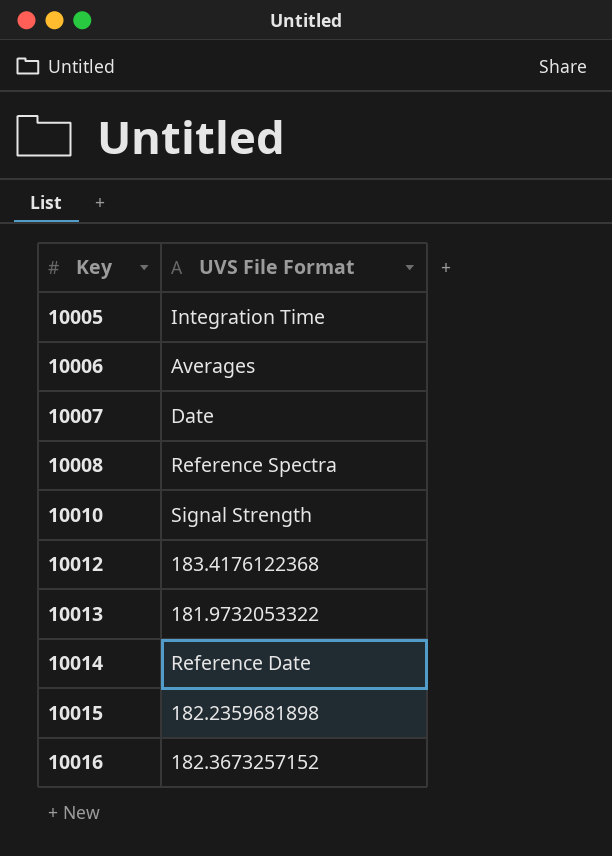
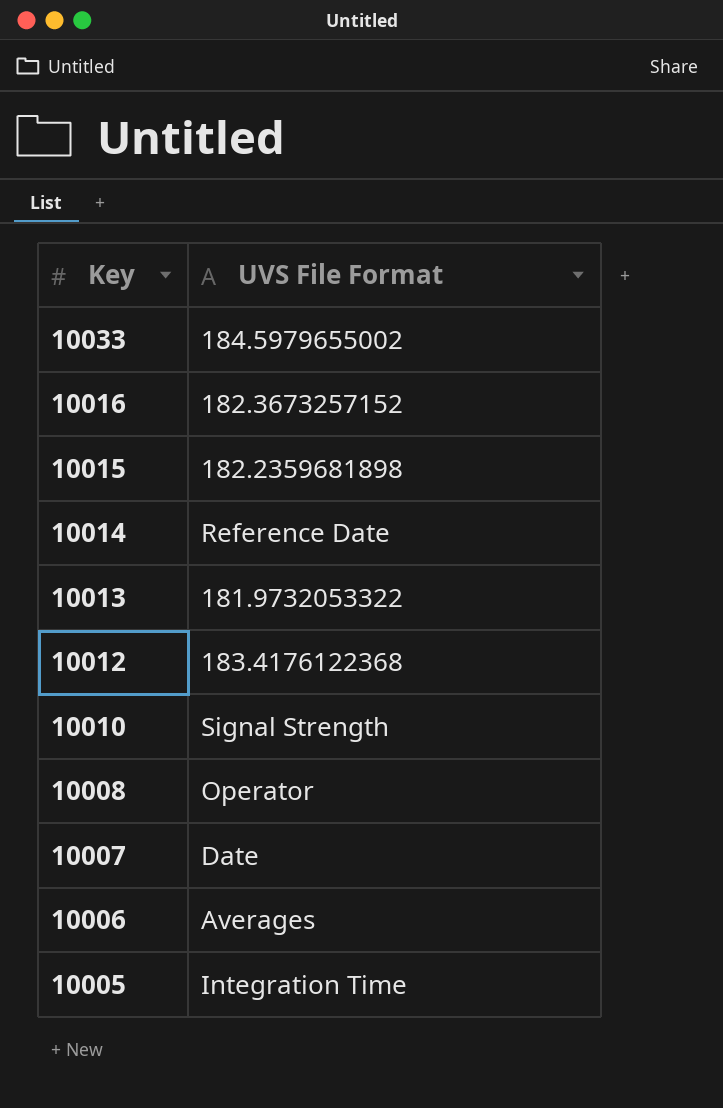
row order: Key ascending -> Key descending
row 10033: none -> 184.5979655002
10008 | UVS File Format: Reference Spectra -> Operator

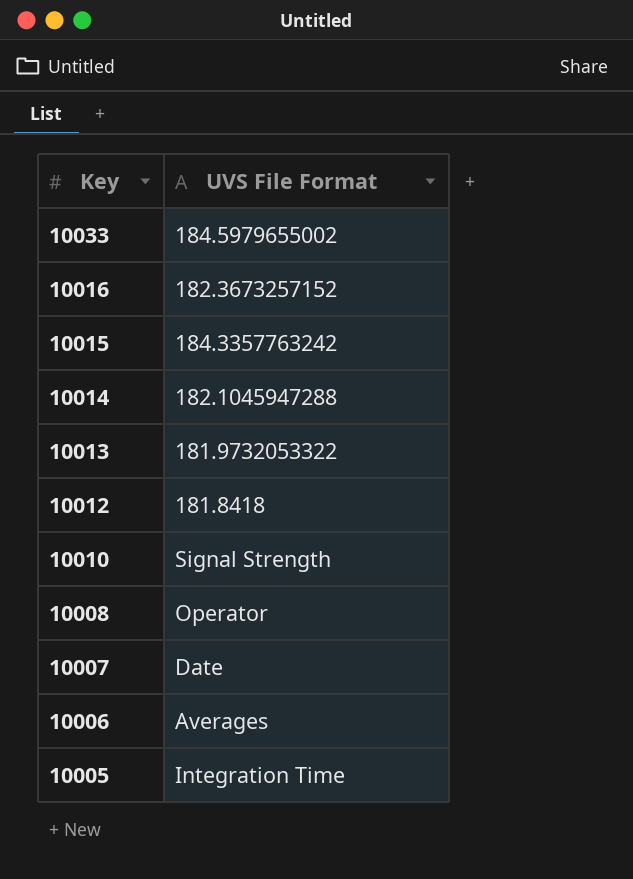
10015 | UVS File Format: 182.2359681898 -> 184.3357763242
10014 | UVS File Format: Reference Date -> 182.1045947288
10012 | UVS File Format: 183.4176122368 -> 181.8418

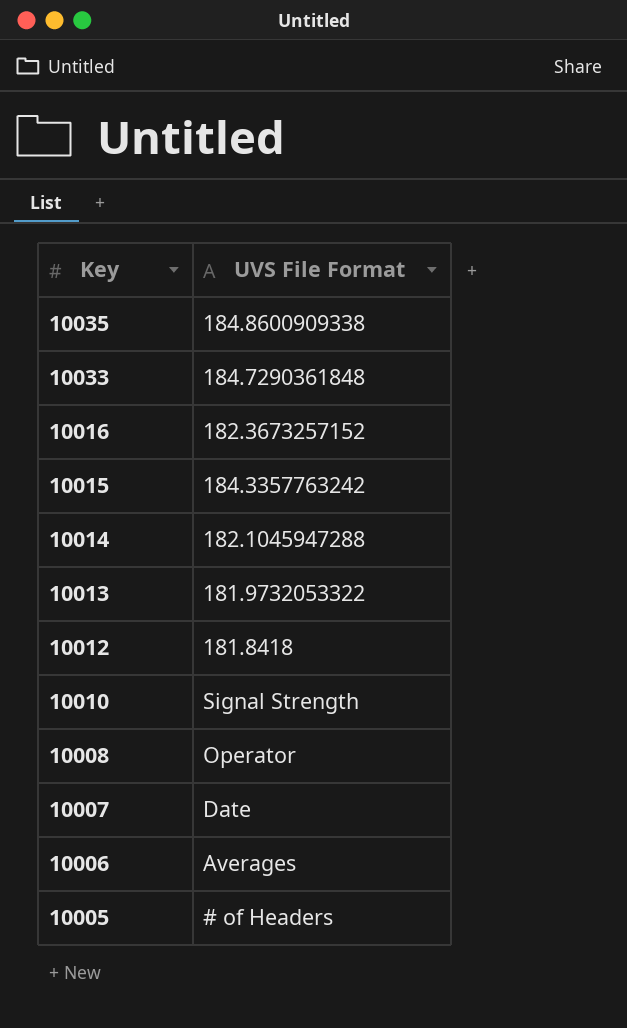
row 10035: none -> 184.8600909338
10033 | UVS File Format: 184.5979655002 -> 184.7290361848
10005 | UVS File Format: Integration Time -> # of Headers

